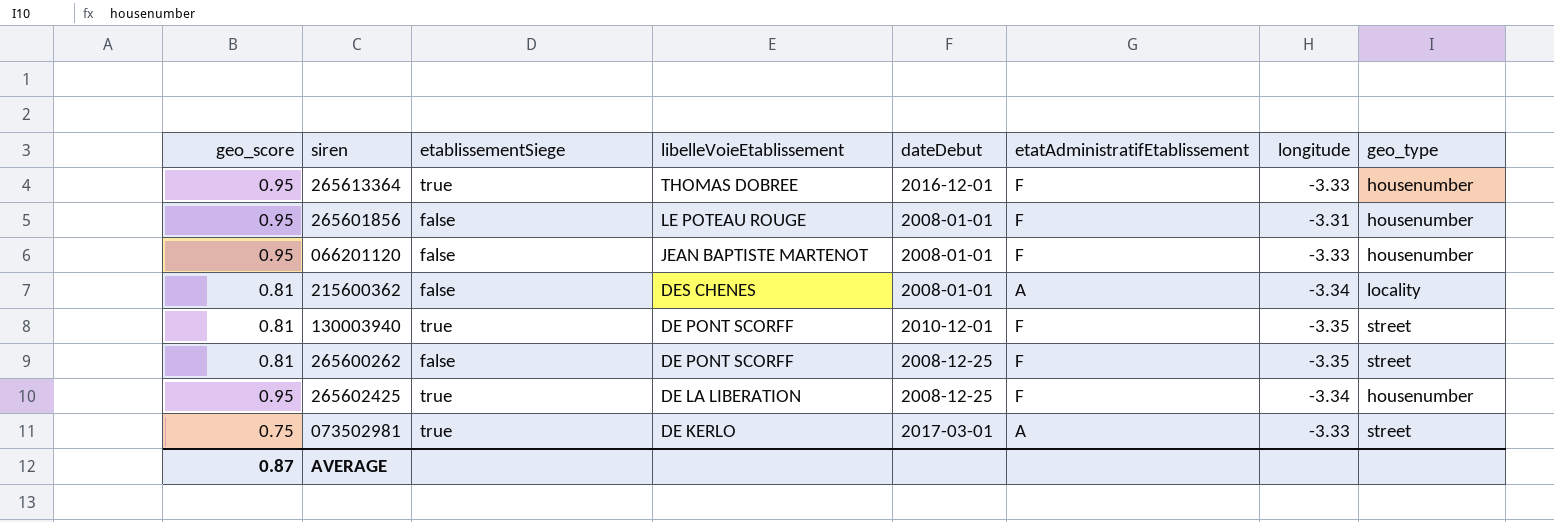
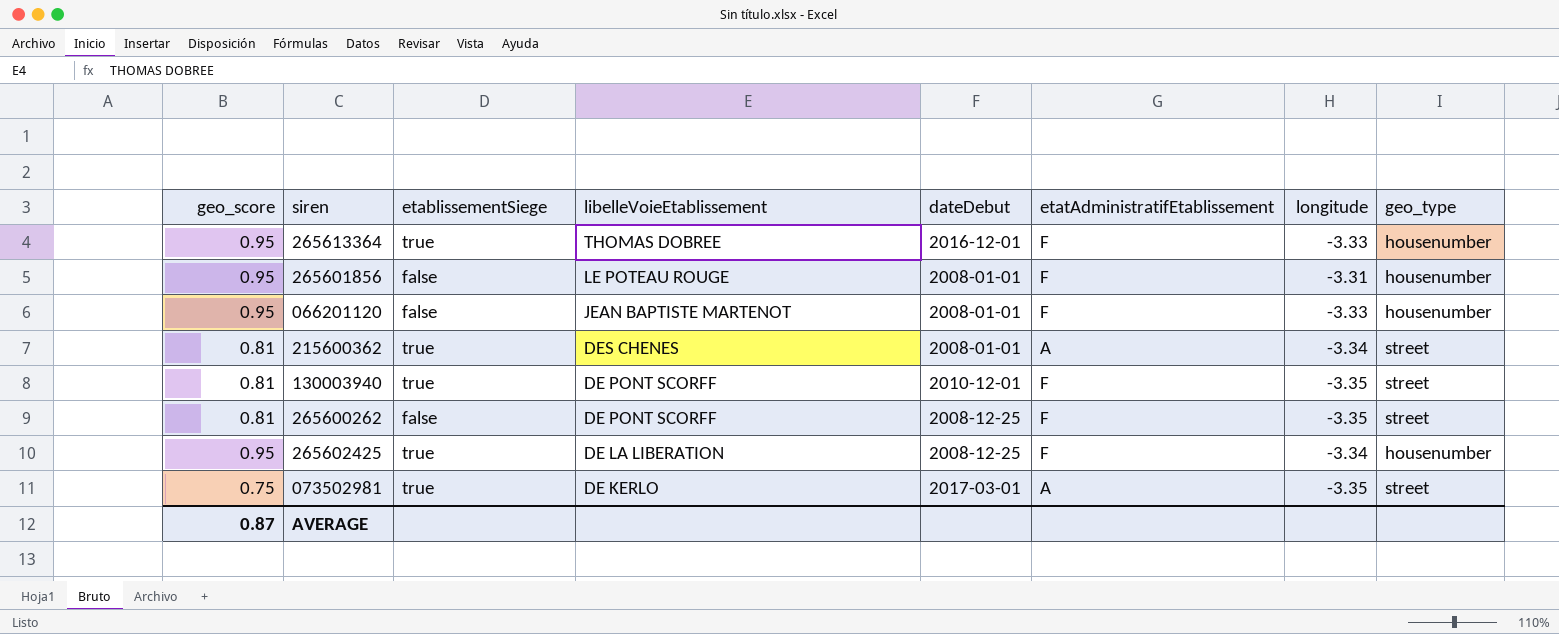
215600362 | etablissementSiege: false -> true
215600362 | geo_type: locality -> street
073502981 | longitude: -3.33 -> -3.35

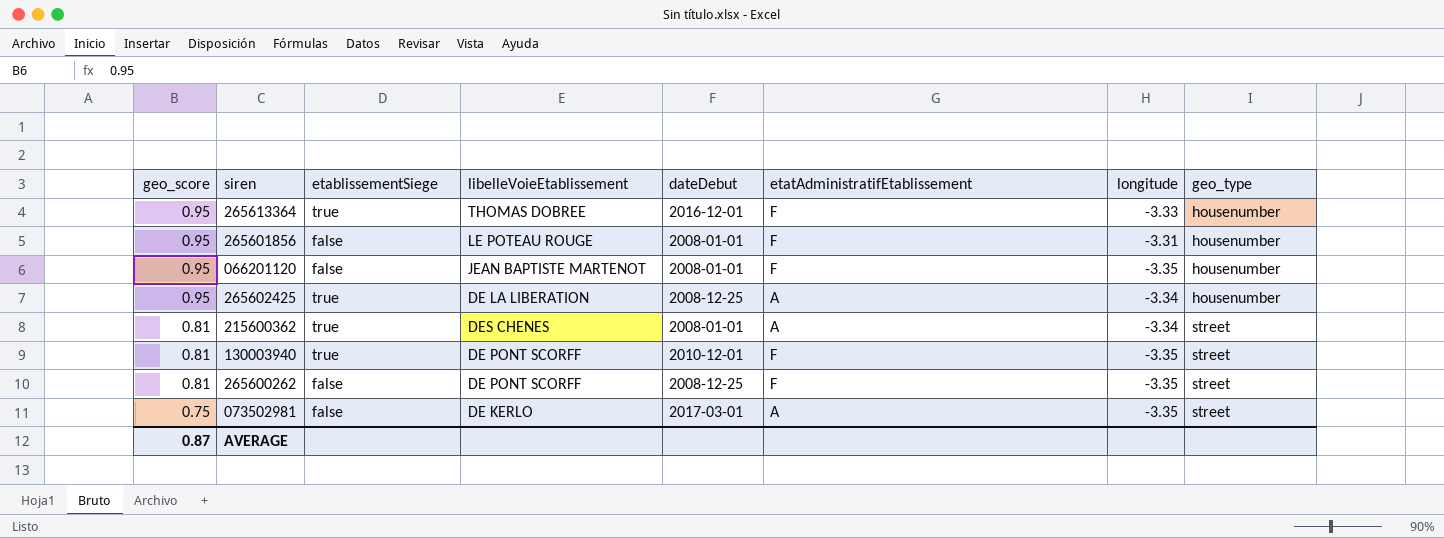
row order: libelleVoieEtablissement descending -> geo_score descending
066201120 | longitude: -3.33 -> -3.35
265602425 | etatAdministratifEtablissement: F -> A
073502981 | etablissementSiege: true -> false

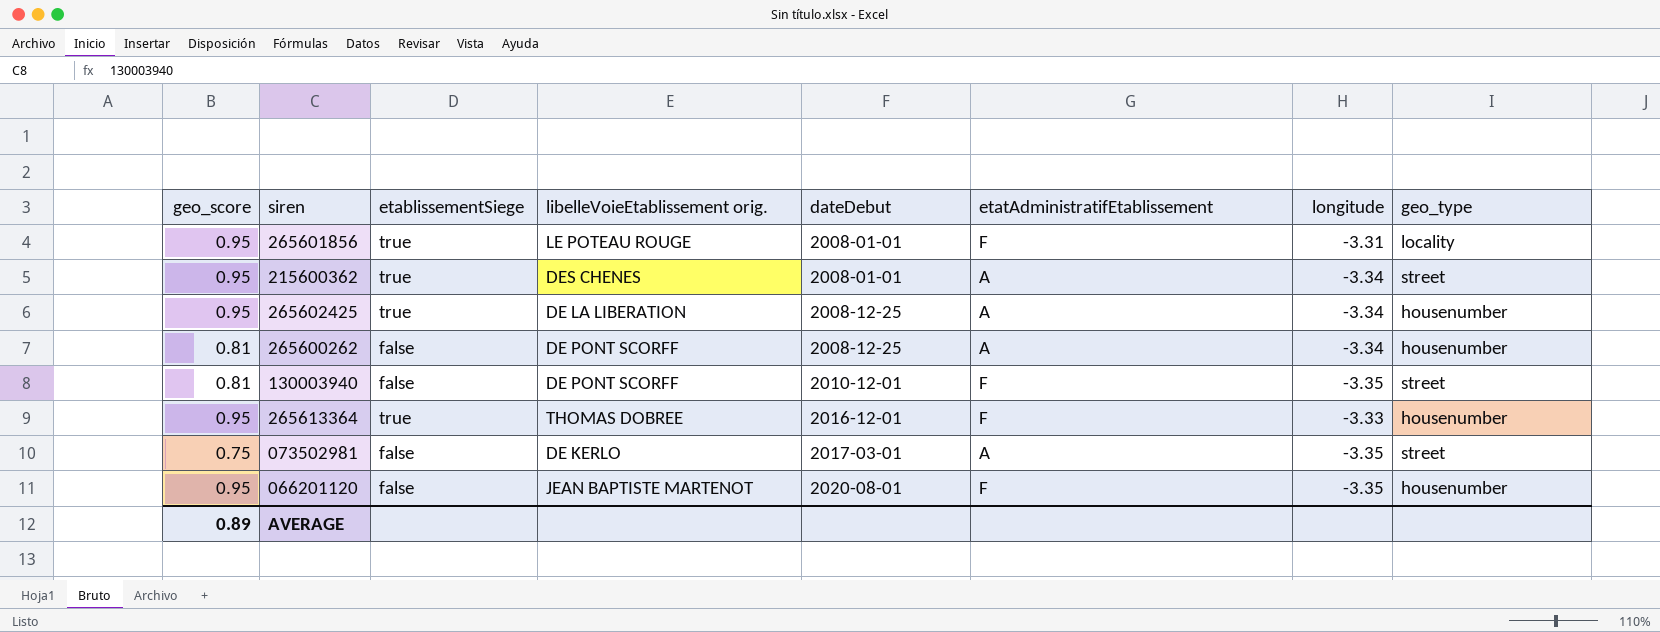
row order: geo_score descending -> dateDebut ascending
column name: libelleVoieEtablissement -> libelleVoieEtablissement orig.
265601856 | etablissementSiege: false -> true
265601856 | geo_type: housenumber -> locality
215600362 | geo_score: 0.81 -> 0.95
265600262 | etatAdministratifEtablissement: F -> A
265600262 | longitude: -3.35 -> -3.34
265600262 | geo_type: street -> housenumber
130003940 | etablissementSiege: true -> false
066201120 | dateDebut: 2008-01-01 -> 2020-08-01
AVERAGE | geo_score: 0.87 -> 0.89

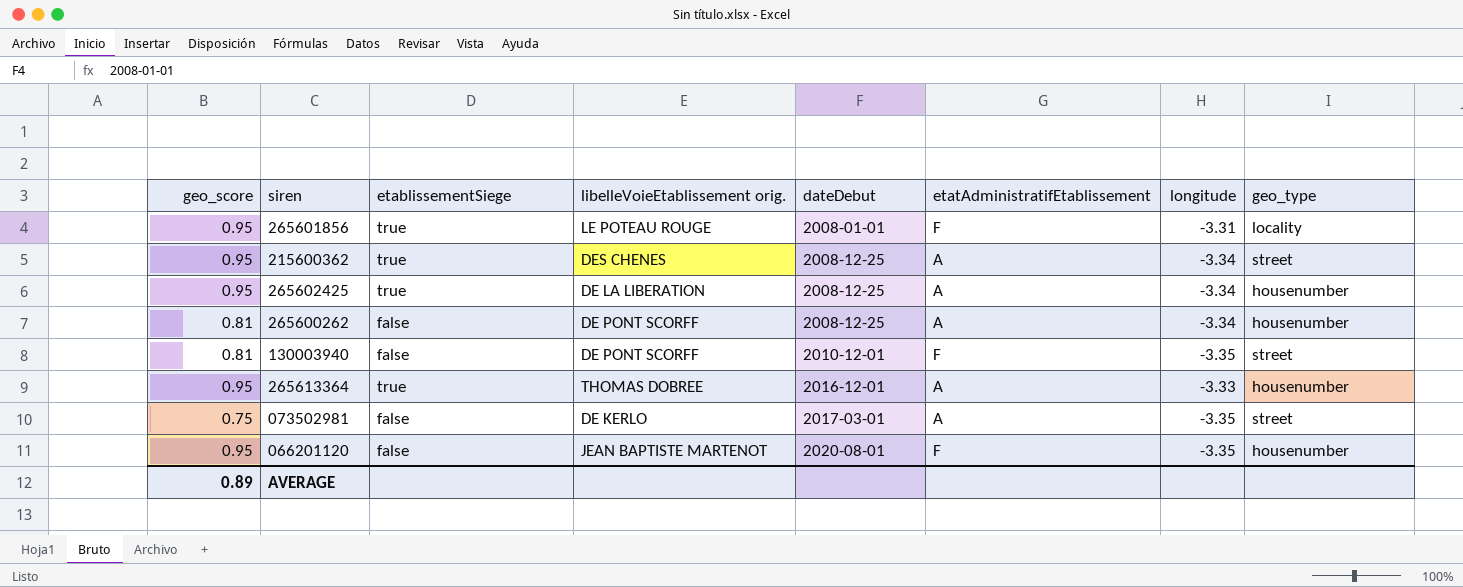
215600362 | dateDebut: 2008-01-01 -> 2008-12-25
265613364 | etatAdministratifEtablissement: F -> A

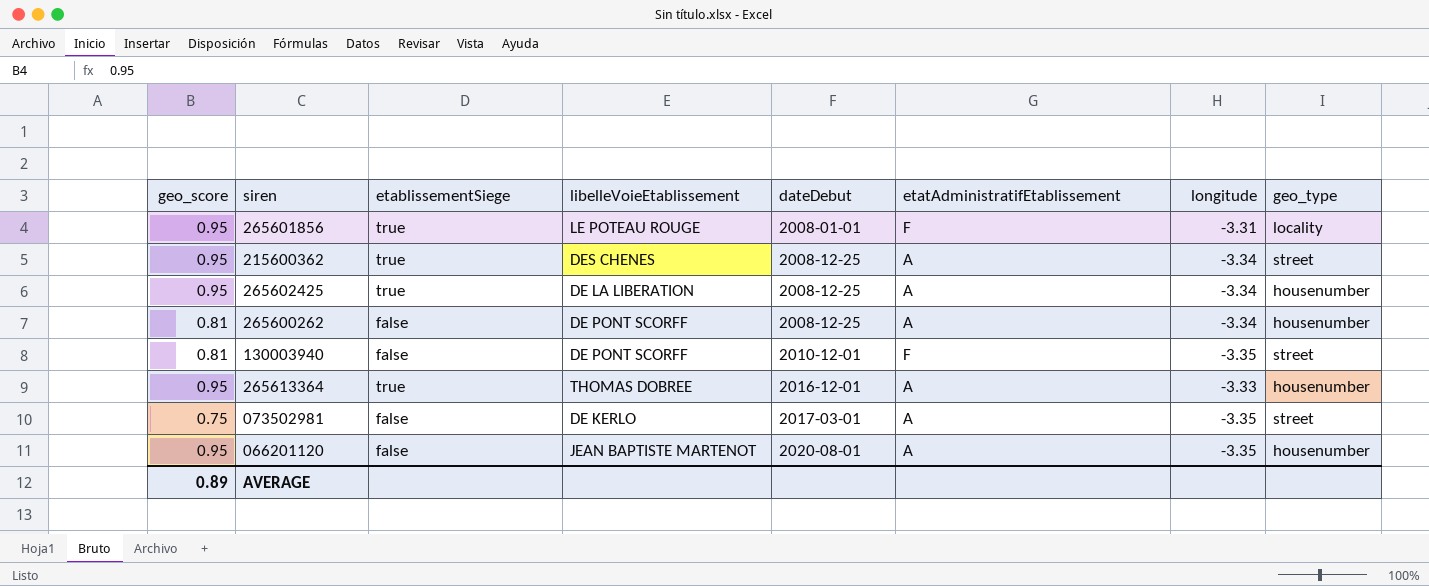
column name: libelleVoieEtablissement orig. -> libelleVoieEtablissement
066201120 | etatAdministratifEtablissement: F -> A

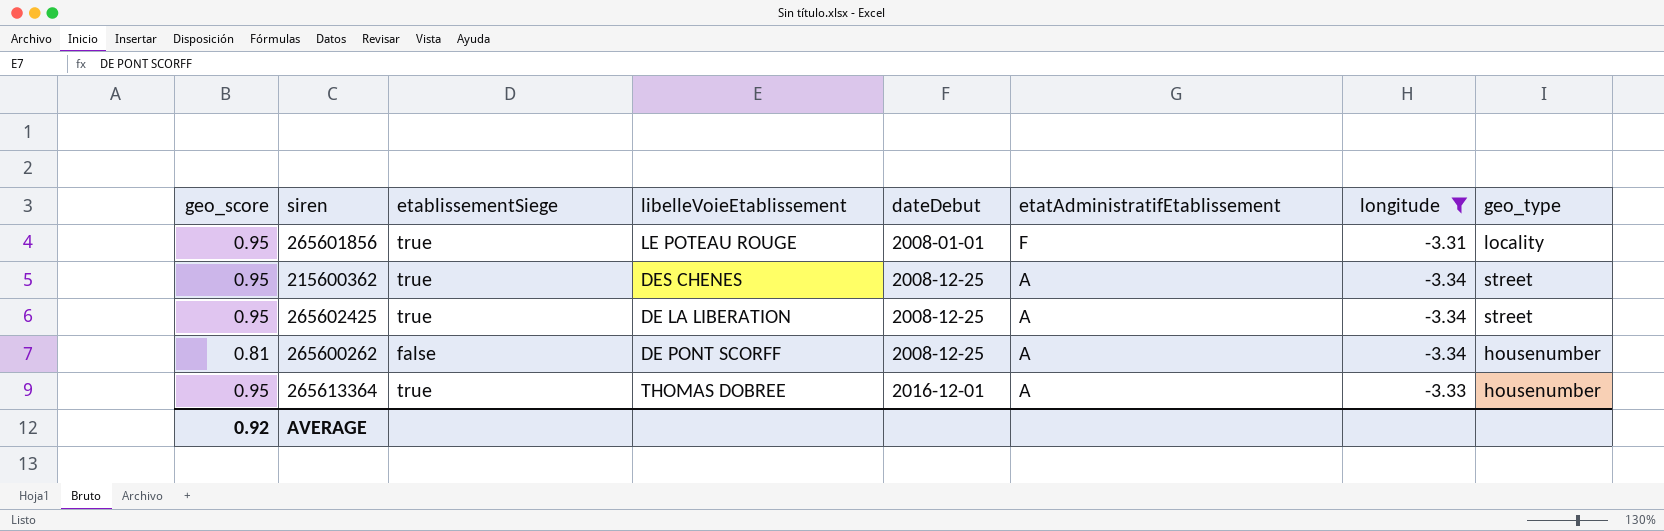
filter: none -> longitude != -3.35
265602425 | geo_type: housenumber -> street
AVERAGE | geo_score: 0.89 -> 0.92

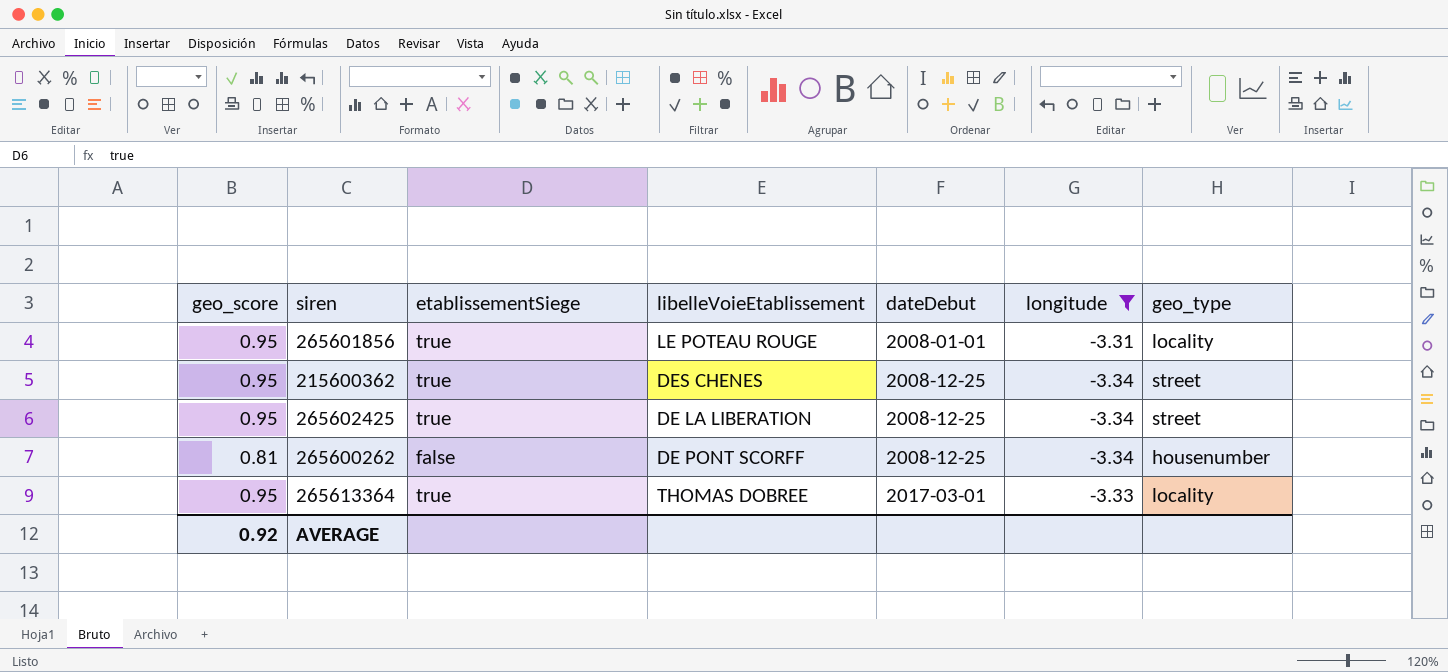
column etatAdministratifEtablissement | position: 6 -> none
265613364 | dateDebut: 2016-12-01 -> 2017-03-01
265613364 | geo_type: housenumber -> locality

